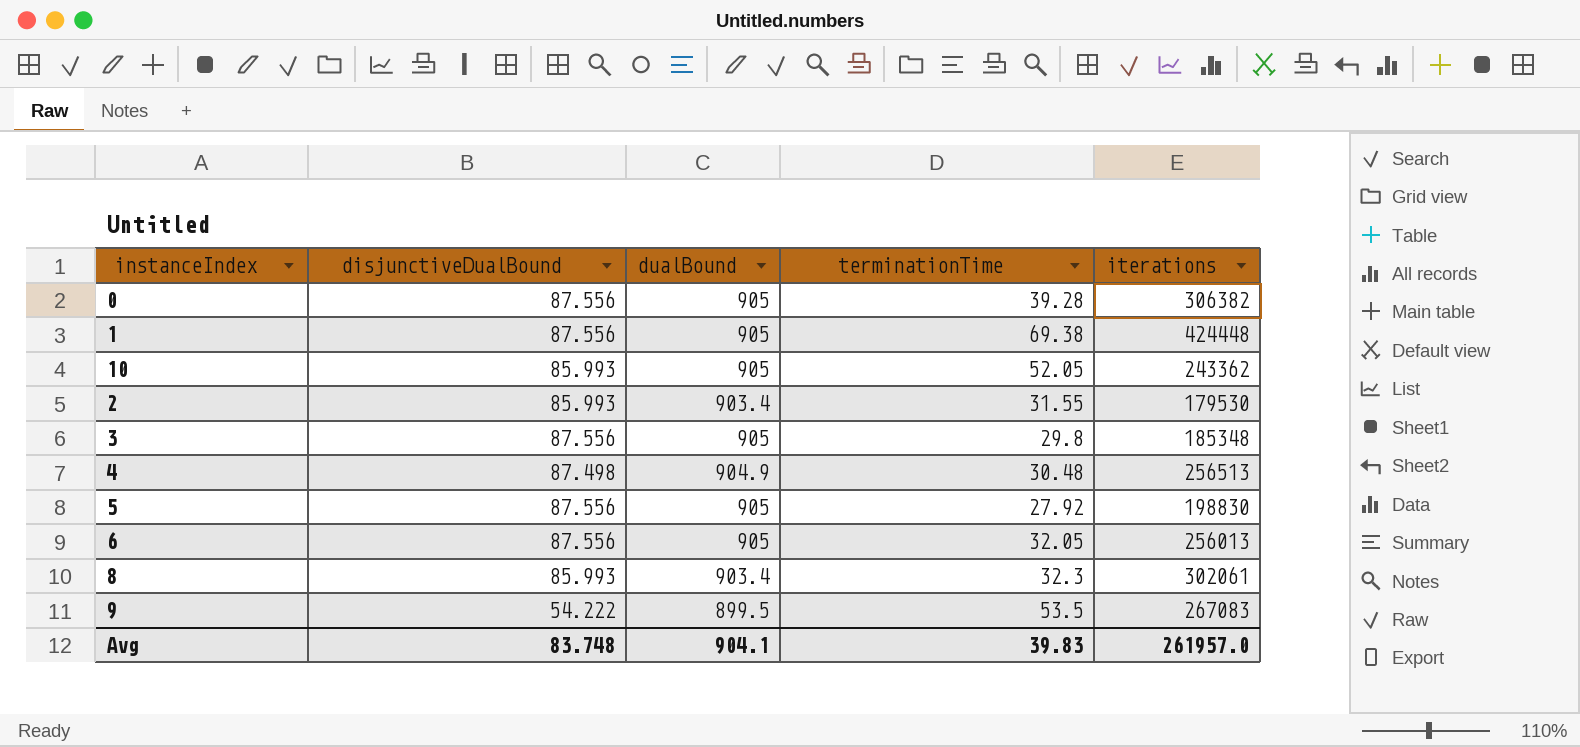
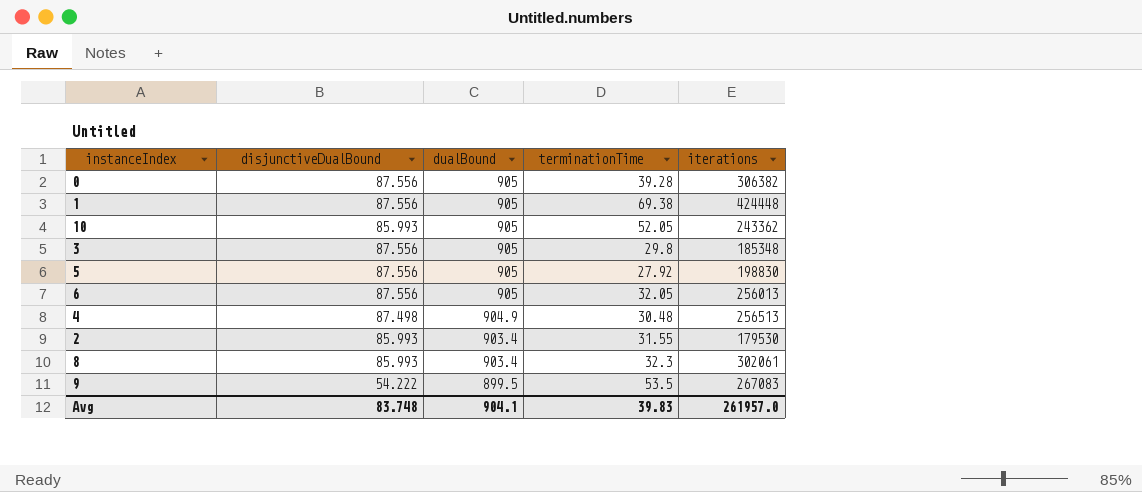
row order: none -> dualBound descending

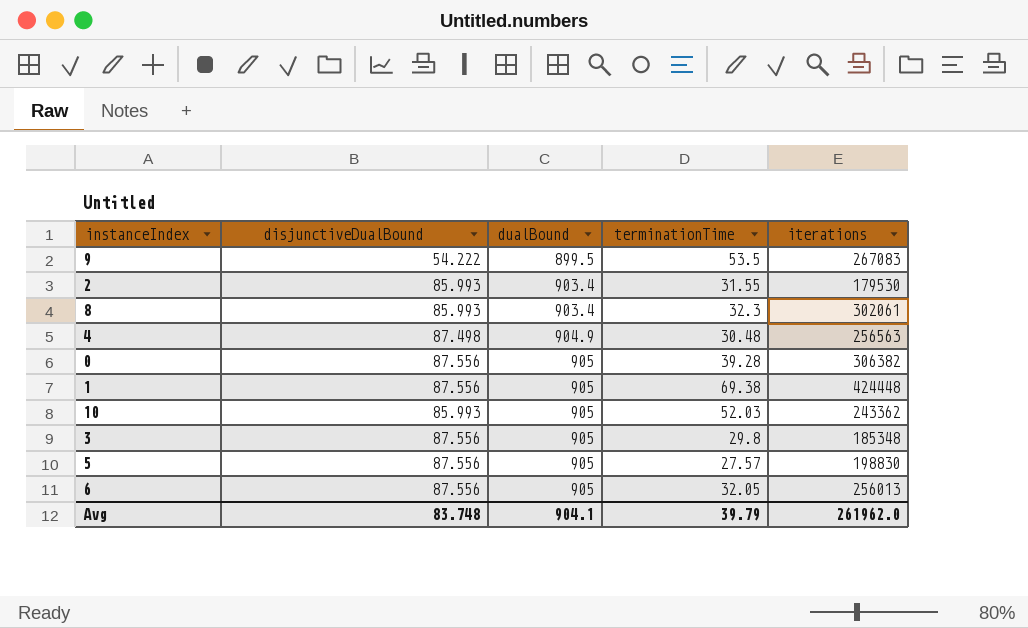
row order: dualBound descending -> dualBound ascending
4 | iterations: 256513 -> 256563
10 | terminationTime: 52.05 -> 52.03
5 | terminationTime: 27.92 -> 27.57
Avg | terminationTime: 39.83 -> 39.79
Avg | iterations: 261957.0 -> 261962.0

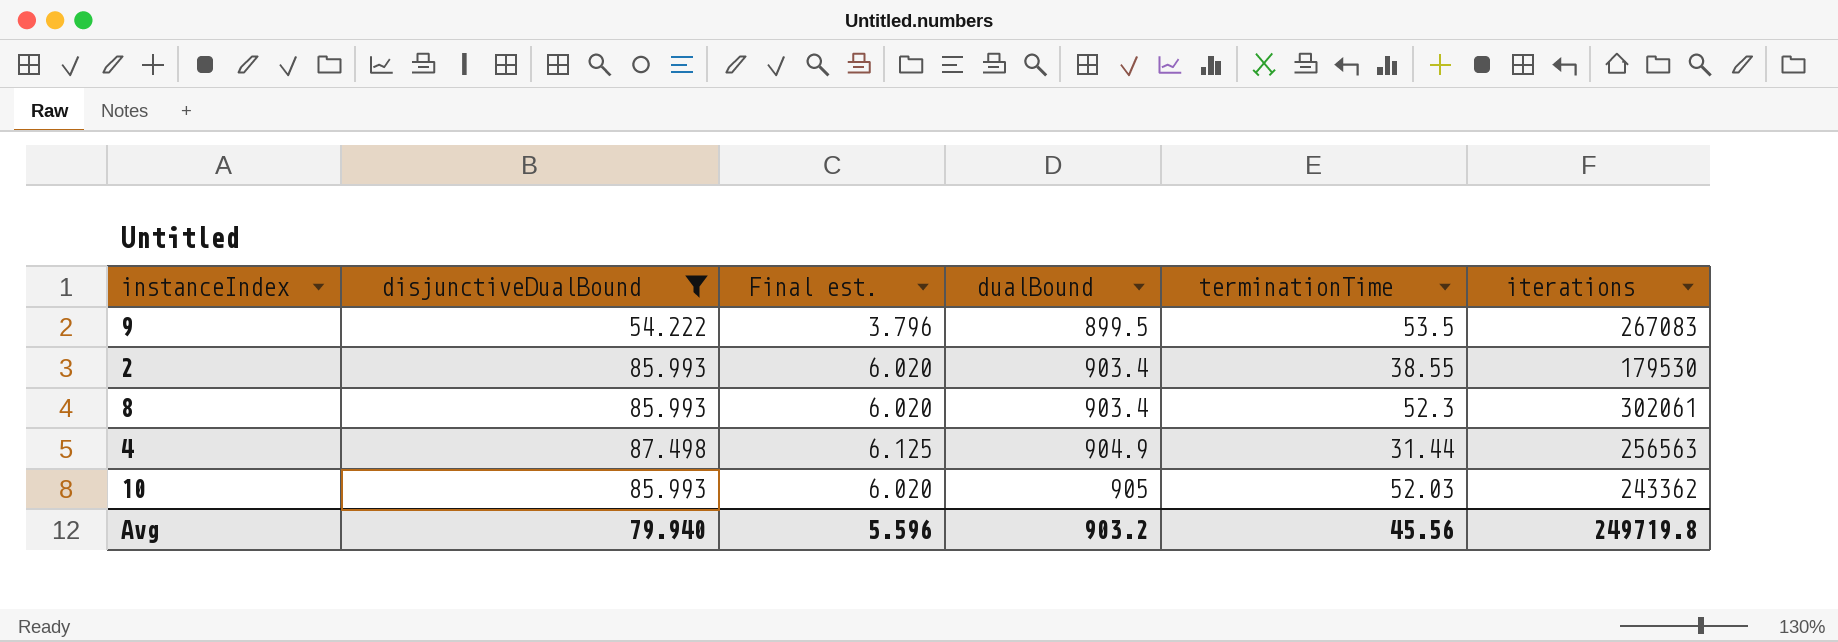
filter: none -> disjunctiveDualBound != 87.556
column Final est. | formula: none -> [disjunctiveDualBound] * 0.07
2 | terminationTime: 31.55 -> 38.55
8 | terminationTime: 32.3 -> 52.3
4 | terminationTime: 30.48 -> 31.44
Avg | disjunctiveDualBound: 83.748 -> 79.940
Avg | dualBound: 904.1 -> 903.2
Avg | terminationTime: 39.79 -> 45.56
Avg | iterations: 261962.0 -> 249719.8

